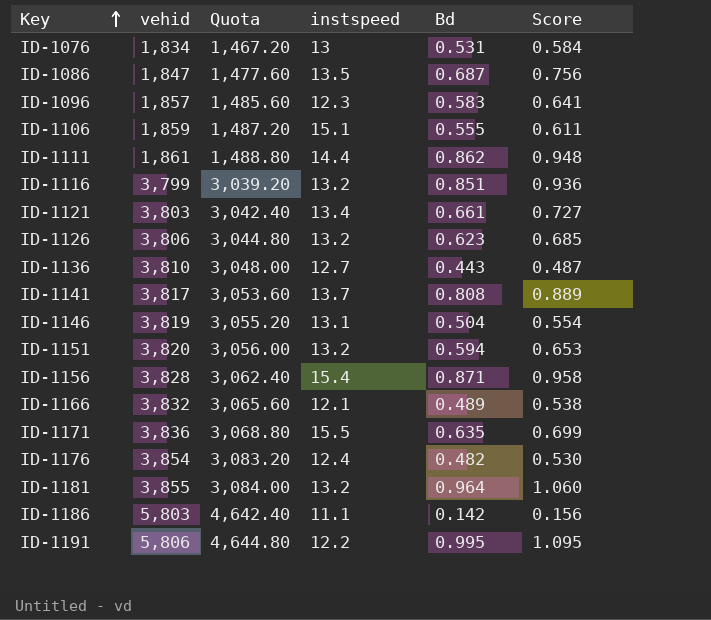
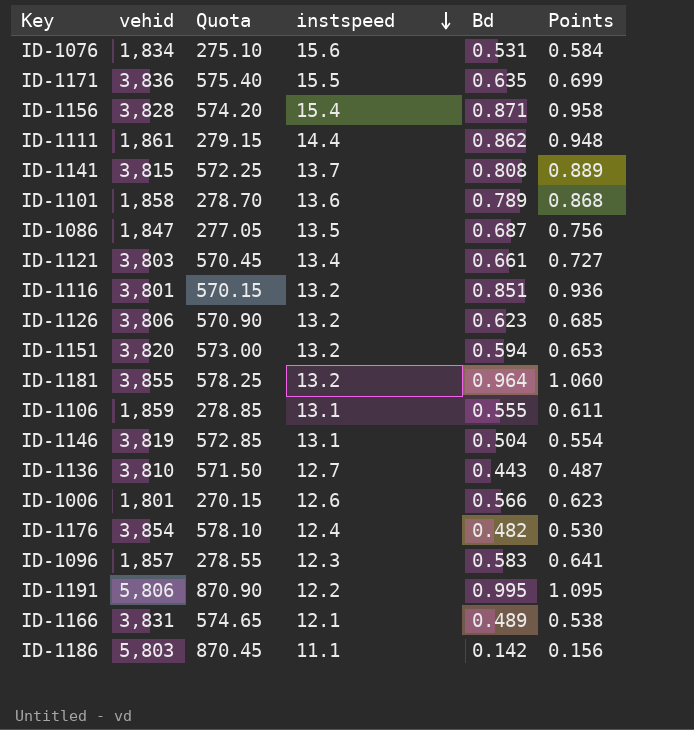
row order: Key ascending -> instspeed descending
column Quota | formula: [vehid] * 0.8 -> [vehid] * 0.15
column name: Score -> Points
ID-1076 | instspeed: 13 -> 15.6
ID-1141 | vehid: 3,817 -> 3,815
row ID-1101: none -> 1,858 | 278.70 | 13.6 | 0.789 | 0.868
ID-1116 | vehid: 3,799 -> 3,801
ID-1106 | instspeed: 15.1 -> 13.1
row ID-1006: none -> 1,801 | 270.15 | 12.6 | 0.566 | 0.623
ID-1166 | vehid: 3,832 -> 3,831

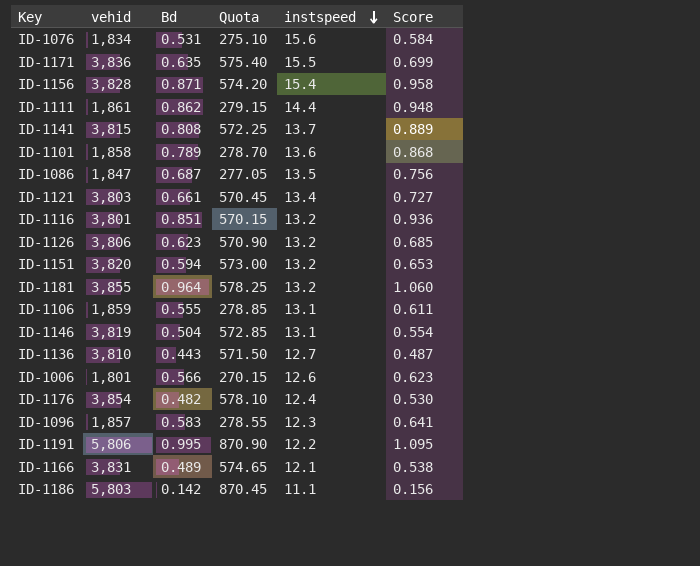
column Bd | position: 5 -> 3
column name: Points -> Score

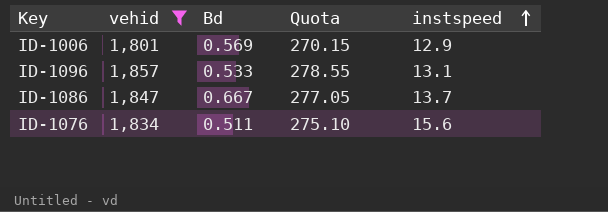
filter: none -> vehid <= 1,857
row order: instspeed descending -> instspeed ascending
column Score | formula: [Bd] * 1.1 -> none
ID-1006 | Bd: 0.566 -> 0.569
ID-1006 | instspeed: 12.6 -> 12.9
ID-1096 | Bd: 0.583 -> 0.533
ID-1096 | instspeed: 12.3 -> 13.1
ID-1086 | Bd: 0.687 -> 0.667
ID-1086 | instspeed: 13.5 -> 13.7
ID-1076 | Bd: 0.531 -> 0.511

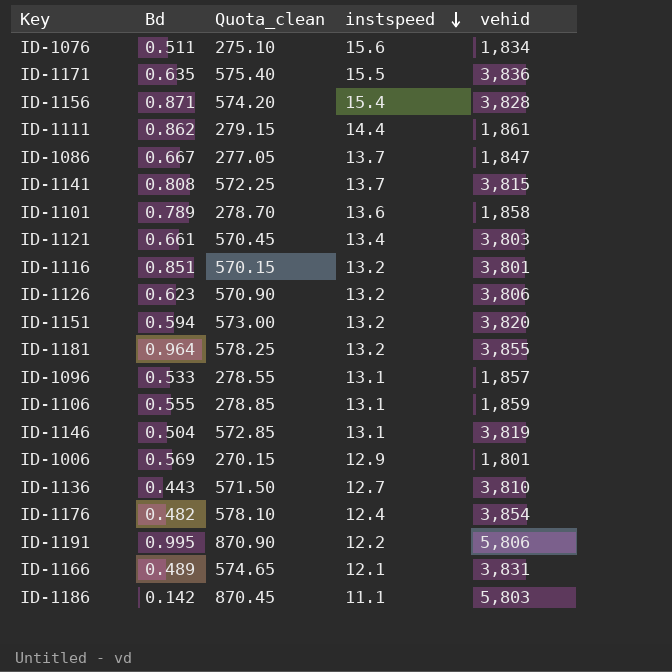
filter: vehid <= 1,857 -> none
row order: instspeed ascending -> instspeed descending
column name: Quota -> Quota_clean
column vehid | position: 2 -> 5

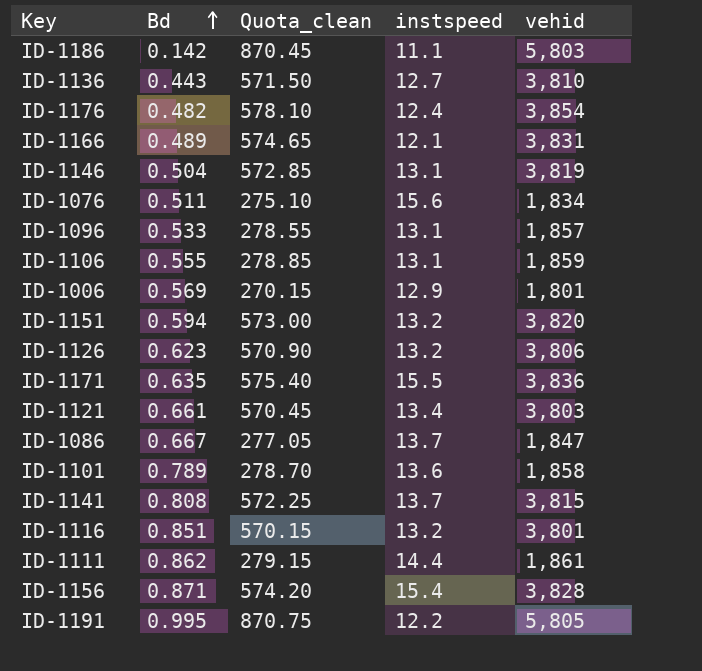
row order: instspeed descending -> Bd ascending
row ID-1181: 0.964 | 578.25 | 13.2 | 3,855 -> none
ID-1191 | Quota_clean: 870.90 -> 870.75
ID-1191 | vehid: 5,806 -> 5,805

